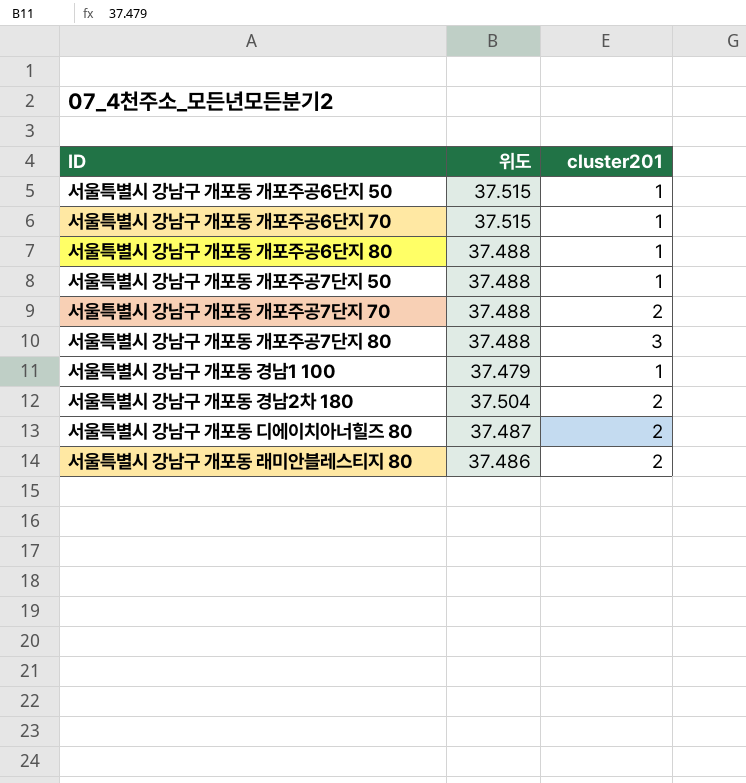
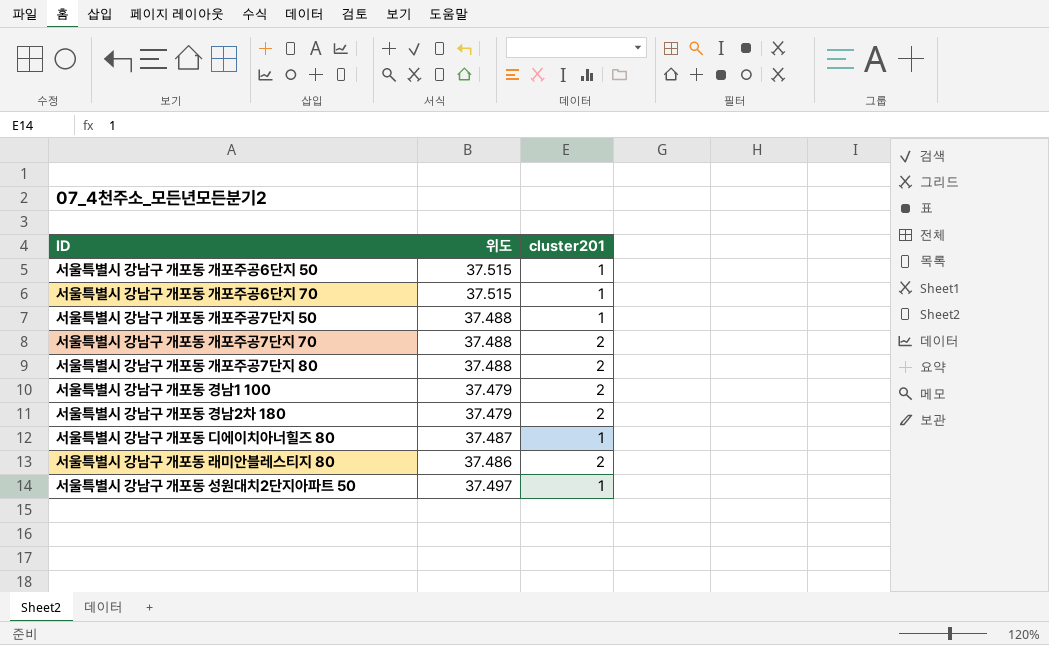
row 서울특별시 강남구 개포동 개포주공6단지 80: 37.488 | 1 -> none
서울특별시 강남구 개포동 개포주공7단지 80 | cluster201: 3 -> 2
서울특별시 강남구 개포동 경남1 100 | cluster201: 1 -> 2
서울특별시 강남구 개포동 경남2차 180 | 위도: 37.504 -> 37.479
서울특별시 강남구 개포동 디에이치아너힐즈 80 | cluster201: 2 -> 1
row 서울특별시 강남구 개포동 성원대치2단지아파트 50: none -> 37.497 | 1

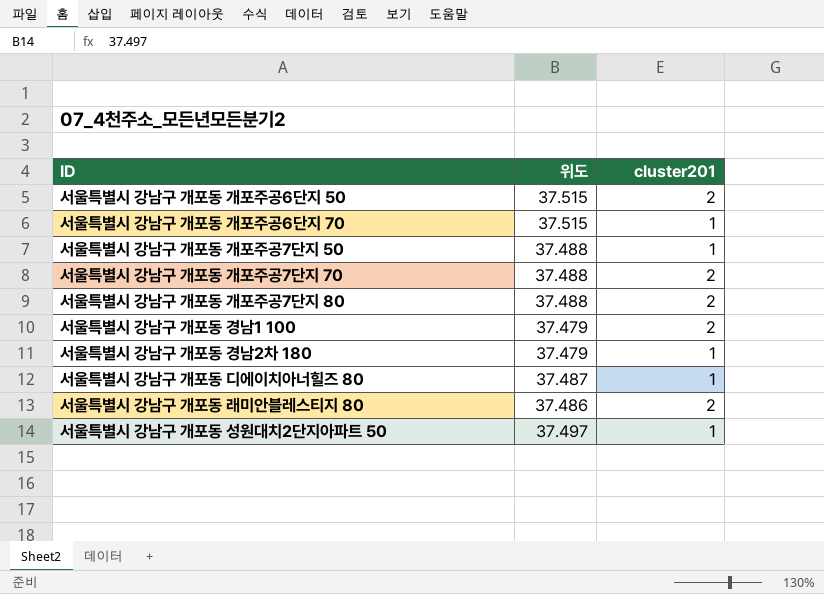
서울특별시 강남구 개포동 개포주공6단지 50 | cluster201: 1 -> 2
서울특별시 강남구 개포동 경남2차 180 | cluster201: 2 -> 1

